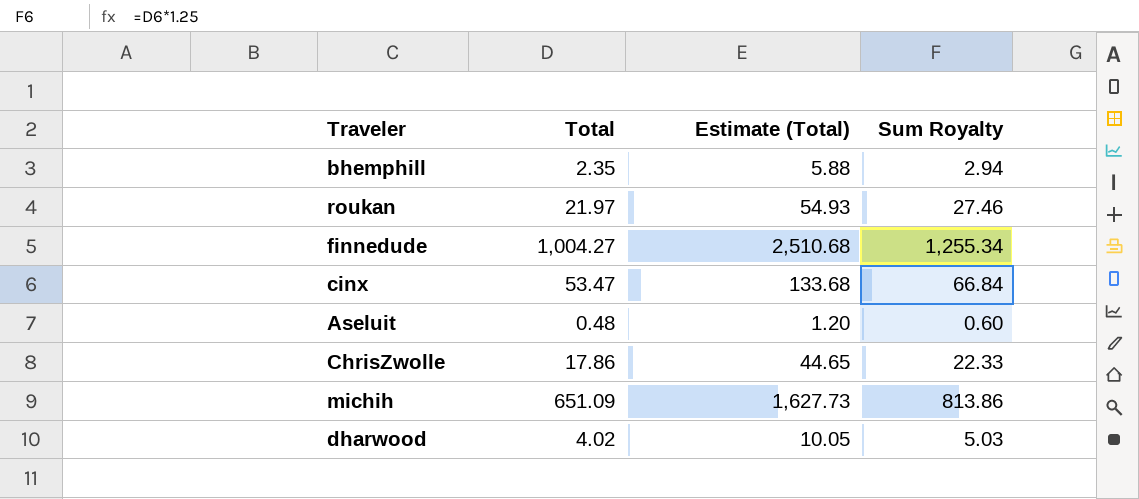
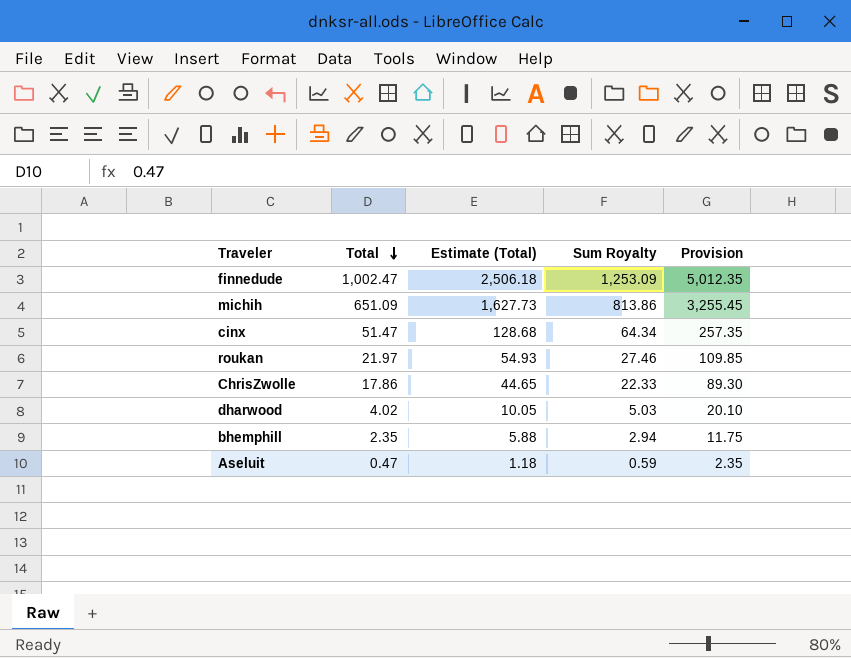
row order: none -> Total descending
column Provision | formula: none -> [Total] * 5
finnedude | Total: 1,004.27 -> 1,002.47
finnedude | Estimate (Total): 2,510.68 -> 2,506.18
finnedude | Sum Royalty: 1,255.34 -> 1,253.09
cinx | Total: 53.47 -> 51.47
cinx | Estimate (Total): 133.68 -> 128.68
cinx | Sum Royalty: 66.84 -> 64.34
Aseluit | Total: 0.48 -> 0.47
Aseluit | Estimate (Total): 1.20 -> 1.18
Aseluit | Sum Royalty: 0.60 -> 0.59

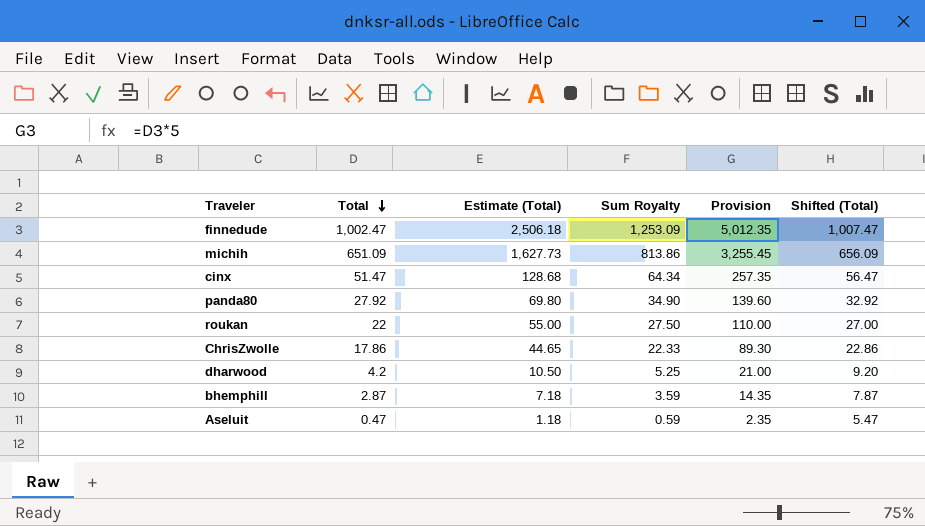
column Shifted (Total) | formula: none -> [Total] + 5
row panda80: none -> 27.92 | 69.80 | 34.90 | 139.60 | 32.92
roukan | Total: 21.97 -> 22
roukan | Estimate (Total): 54.93 -> 55.00
roukan | Sum Royalty: 27.46 -> 27.50
roukan | Provision: 109.85 -> 110.00
dharwood | Total: 4.02 -> 4.2
dharwood | Estimate (Total): 10.05 -> 10.50
dharwood | Sum Royalty: 5.03 -> 5.25
dharwood | Provision: 20.10 -> 21.00
bhemphill | Total: 2.35 -> 2.87
bhemphill | Estimate (Total): 5.88 -> 7.18
bhemphill | Sum Royalty: 2.94 -> 3.59
bhemphill | Provision: 11.75 -> 14.35

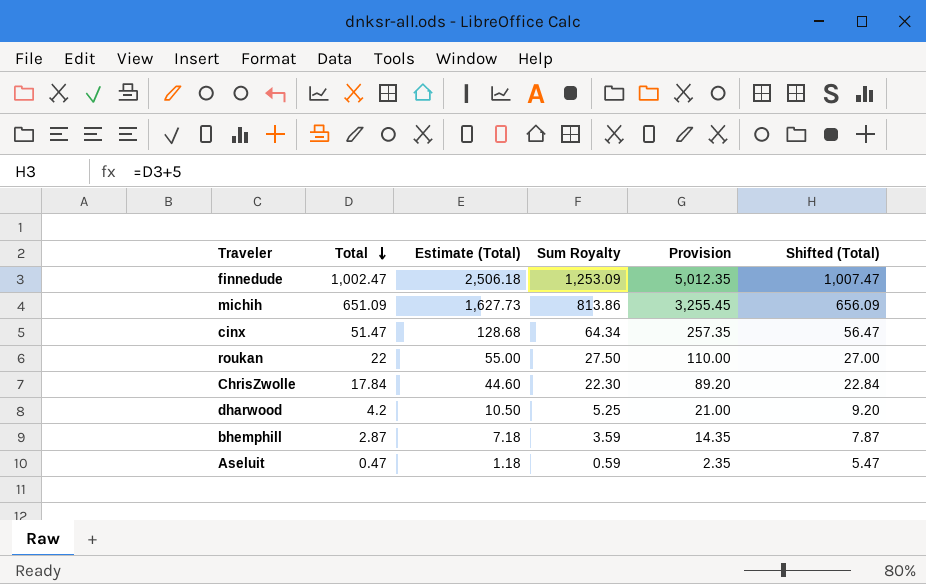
row panda80: 27.92 | 69.80 | 34.90 | 139.60 | 32.92 -> none
ChrisZwolle | Total: 17.86 -> 17.84
ChrisZwolle | Estimate (Total): 44.65 -> 44.60
ChrisZwolle | Sum Royalty: 22.33 -> 22.30
ChrisZwolle | Provision: 89.30 -> 89.20
ChrisZwolle | Shifted (Total): 22.86 -> 22.84

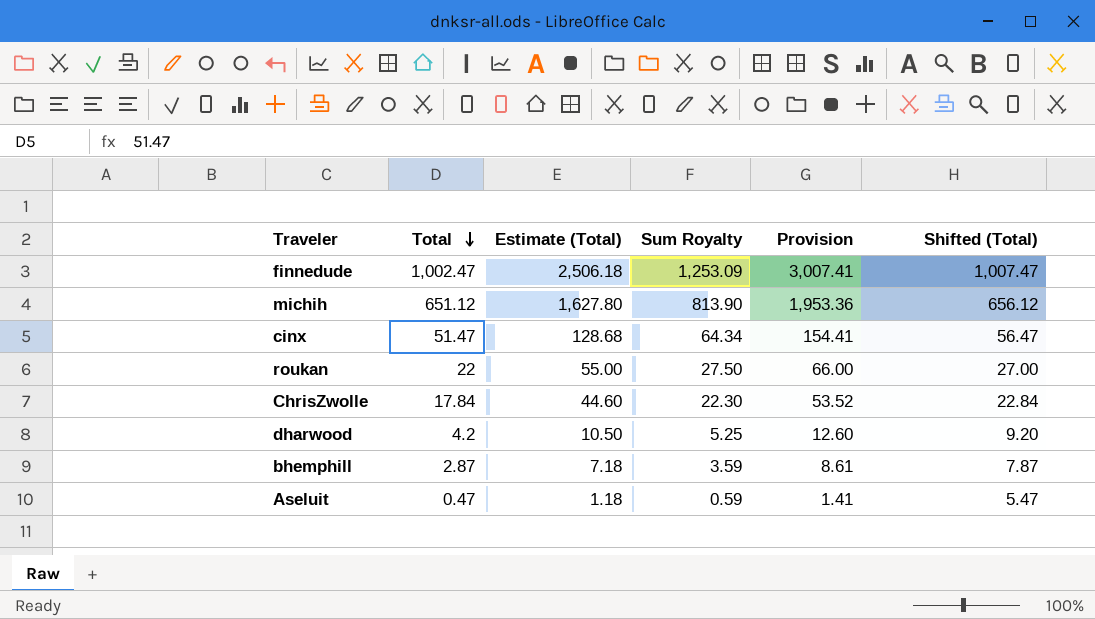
column Provision | formula: [Total] * 5 -> [Total] * 3
michih | Total: 651.09 -> 651.12
michih | Estimate (Total): 1,627.73 -> 1,627.80
michih | Sum Royalty: 813.86 -> 813.90
michih | Shifted (Total): 656.09 -> 656.12

